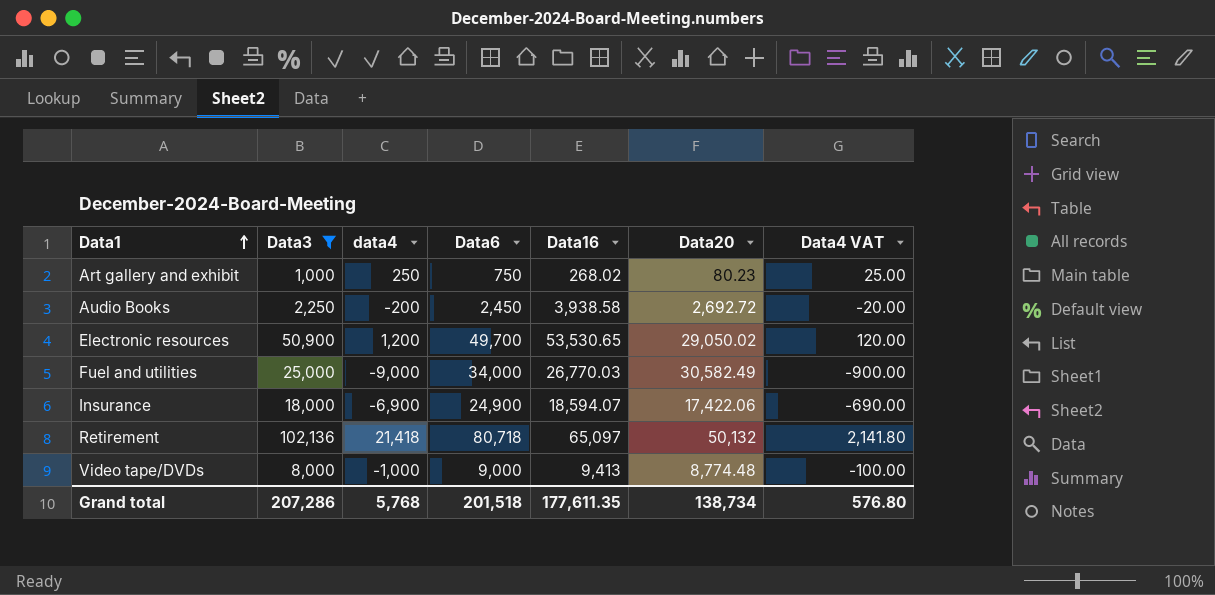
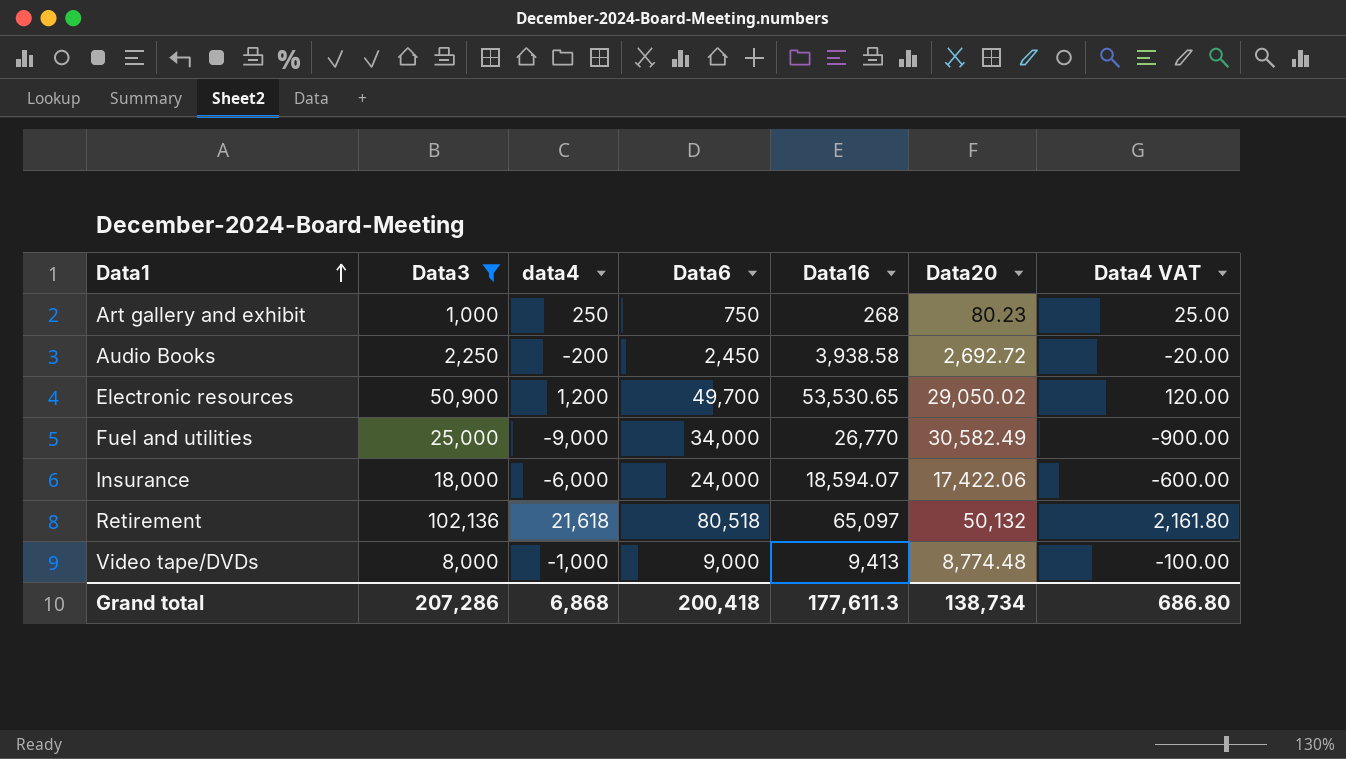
Art gallery and exhibit | Data16: 268.02 -> 268
Fuel and utilities | Data16: 26,770.03 -> 26,770
Insurance | data4: -6,900 -> -6,000
Insurance | Data6: 24,900 -> 24,000
Insurance | Data4 VAT: -690.00 -> -600.00
Retirement | data4: 21,418 -> 21,618
Retirement | Data6: 80,718 -> 80,518
Retirement | Data4 VAT: 2,141.80 -> 2,161.80
Grand total | data4: 5,768 -> 6,868
Grand total | Data6: 201,518 -> 200,418
Grand total | Data16: 177,611.35 -> 177,611.3
Grand total | Data4 VAT: 576.80 -> 686.80

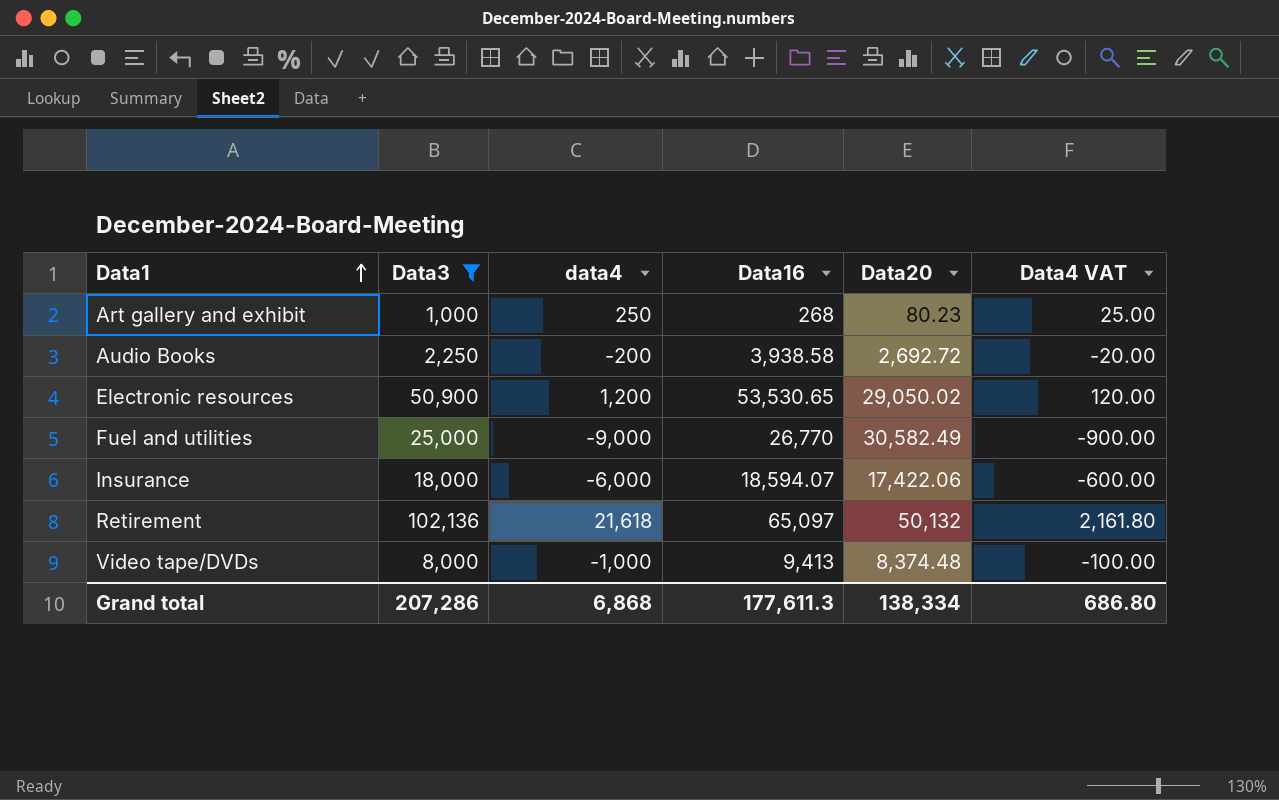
column Data6 | formula: [Data3] - [data4] -> none
Video tape/DVDs | Data20: 8,774.48 -> 8,374.48
Grand total | Data20: 138,734 -> 138,334

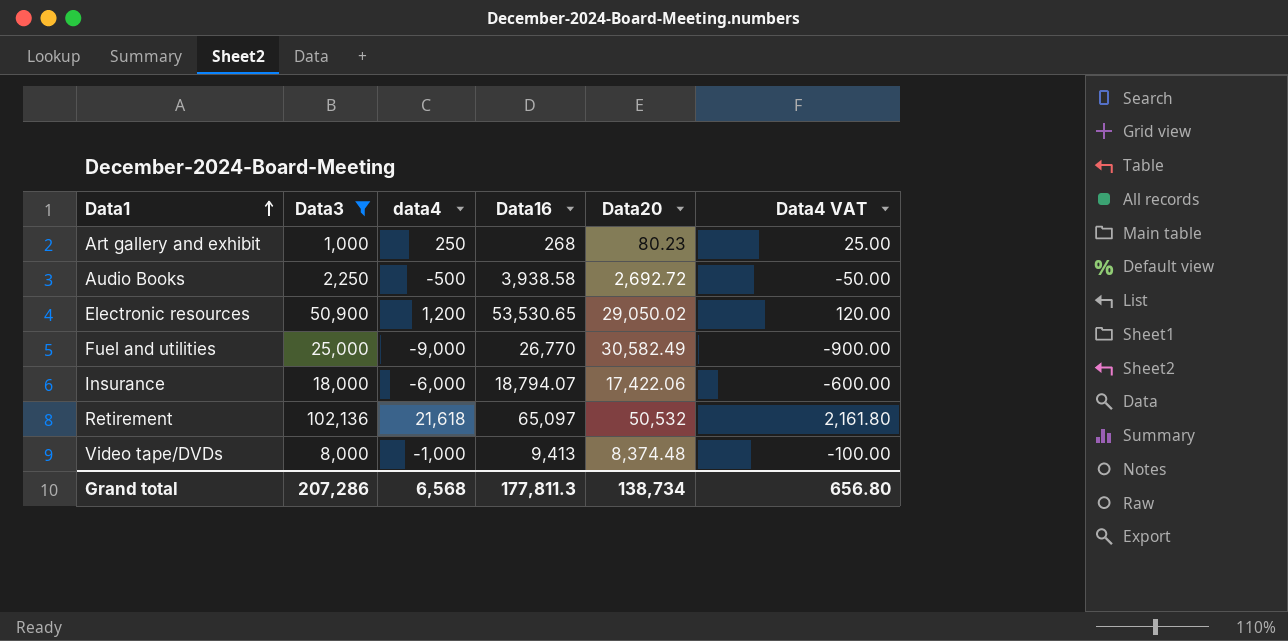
Audio Books | data4: -200 -> -500
Audio Books | Data4 VAT: -20.00 -> -50.00
Insurance | Data16: 18,594.07 -> 18,794.07
Retirement | Data20: 50,132 -> 50,532
Grand total | data4: 6,868 -> 6,568
Grand total | Data16: 177,611.3 -> 177,811.3
Grand total | Data20: 138,334 -> 138,734
Grand total | Data4 VAT: 686.80 -> 656.80

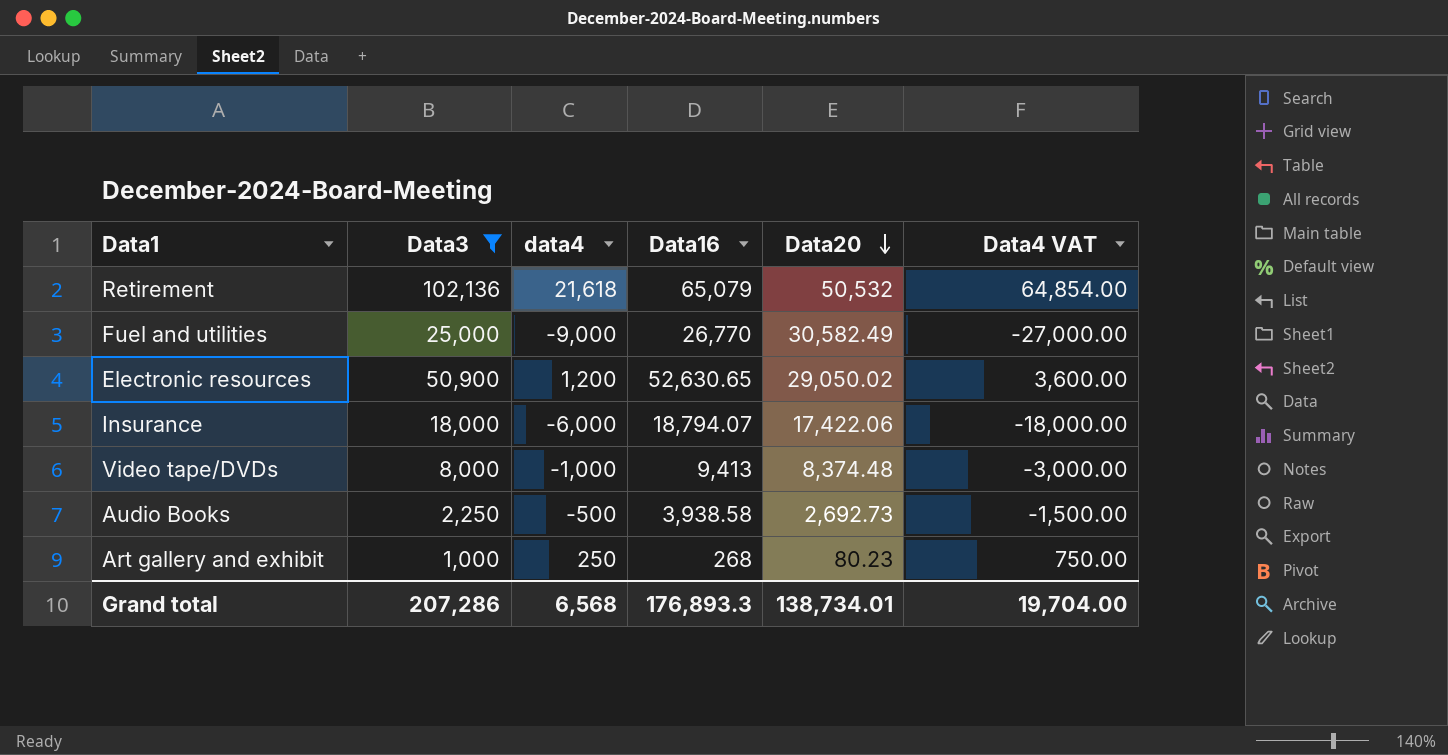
row order: Data1 ascending -> Data20 descending
column Data4 VAT | formula: [data4] * 0.1 -> [data4] * 3
Retirement | Data16: 65,097 -> 65,079
Electronic resources | Data16: 53,530.65 -> 52,630.65
Audio Books | Data20: 2,692.72 -> 2,692.73
Grand total | Data16: 177,811.3 -> 176,893.3
Grand total | Data20: 138,734 -> 138,734.01
Grand total | Data4 VAT: 656.80 -> 19,704.00

